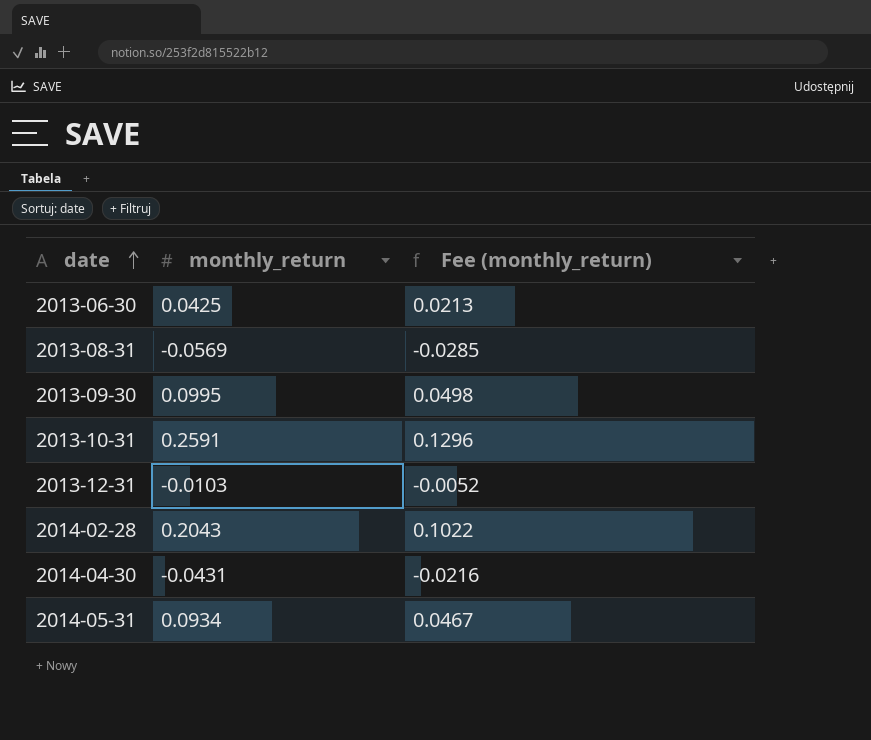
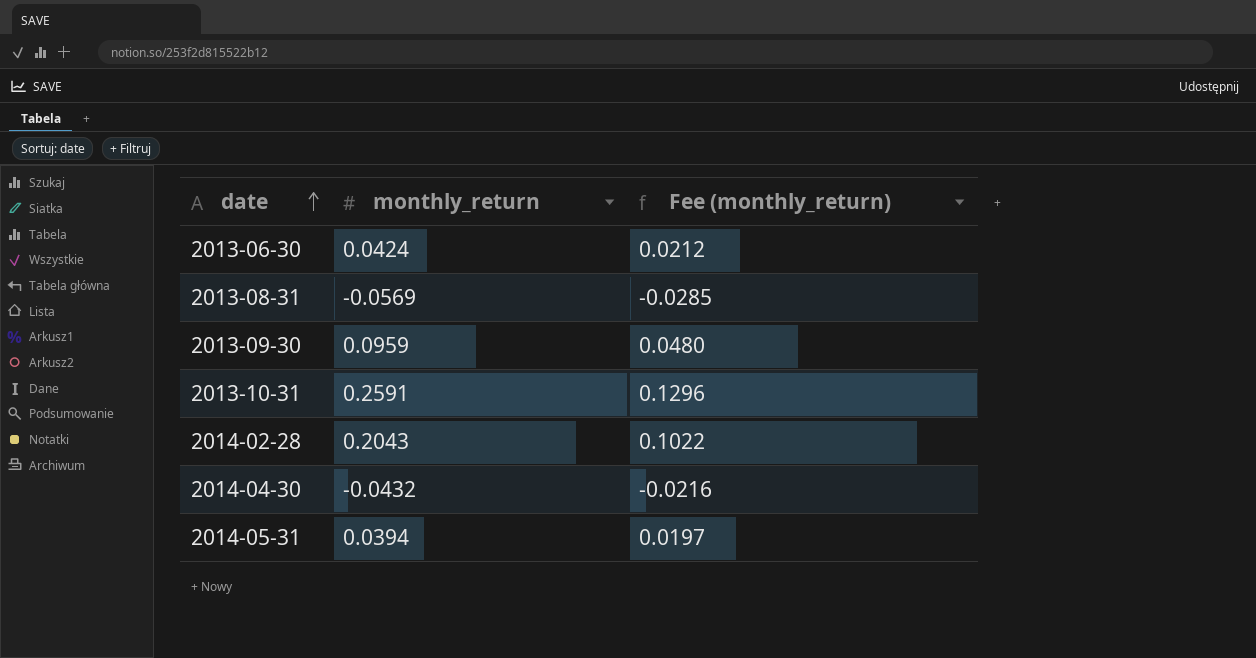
row 2013-12-31: -0.0103 | -0.0052 -> none
2013-06-30 | monthly_return: 0.0425 -> 0.0424
2013-06-30 | Fee (monthly_return): 0.0213 -> 0.0212
2013-09-30 | monthly_return: 0.0995 -> 0.0959
2013-09-30 | Fee (monthly_return): 0.0498 -> 0.0480
2014-04-30 | monthly_return: -0.0431 -> -0.0432
2014-05-31 | monthly_return: 0.0934 -> 0.0394
2014-05-31 | Fee (monthly_return): 0.0467 -> 0.0197

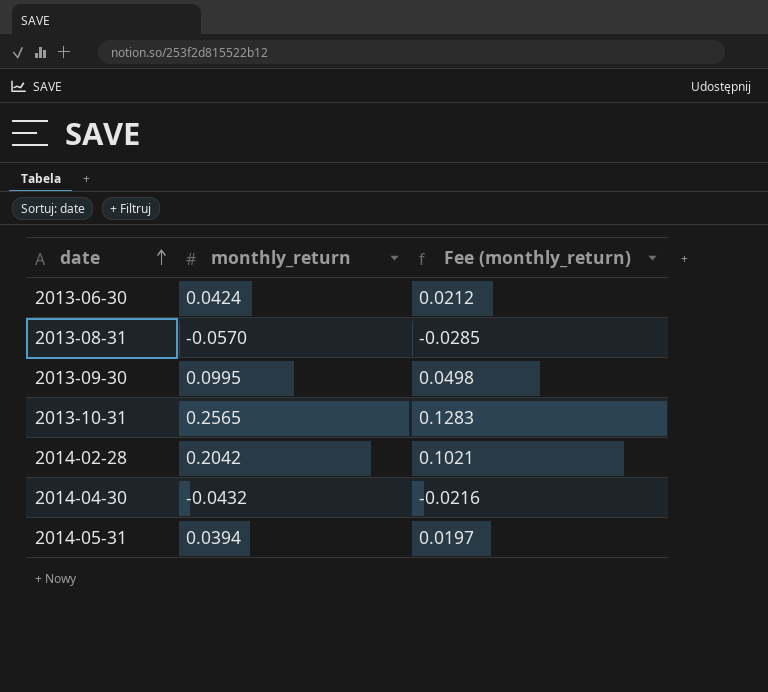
2013-08-31 | monthly_return: -0.0569 -> -0.0570
2013-09-30 | monthly_return: 0.0959 -> 0.0995
2013-09-30 | Fee (monthly_return): 0.0480 -> 0.0498
2013-10-31 | monthly_return: 0.2591 -> 0.2565
2013-10-31 | Fee (monthly_return): 0.1296 -> 0.1283
2014-02-28 | monthly_return: 0.2043 -> 0.2042
2014-02-28 | Fee (monthly_return): 0.1022 -> 0.1021

